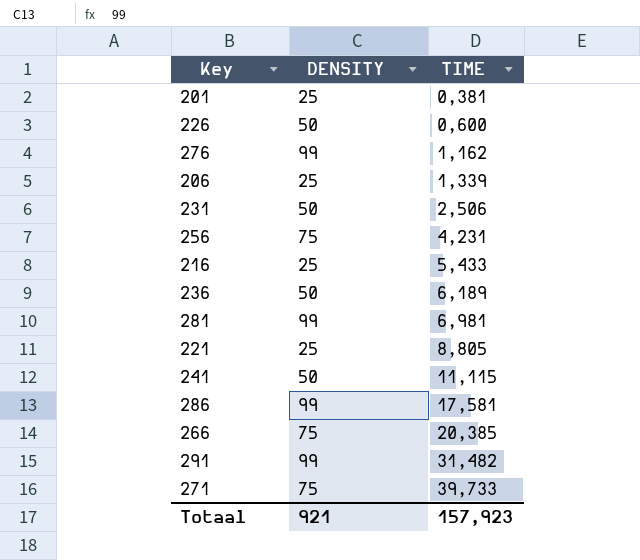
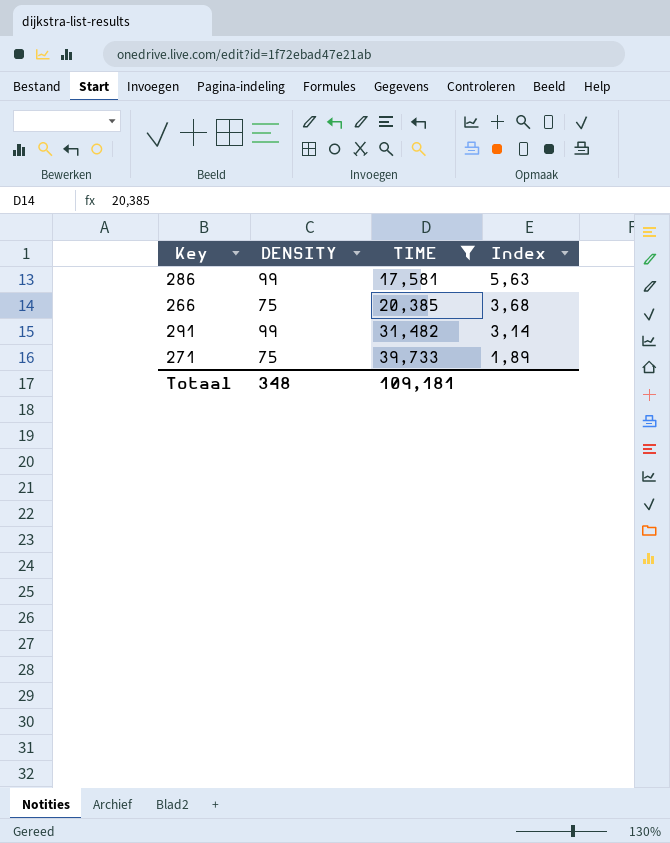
filter: none -> TIME >= 17,581
column Index | formula: none -> [DENSITY] / [TIME]
Totaal | DENSITY: 921 -> 348
Totaal | TIME: 157,923 -> 109,181

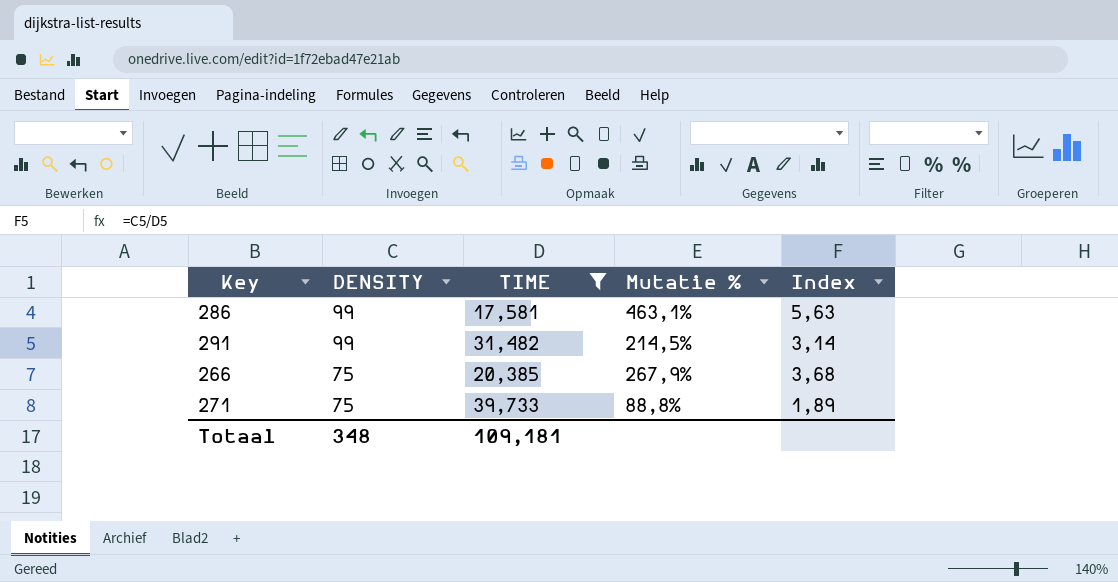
row order: TIME ascending -> DENSITY descending
column Mutatie % | formula: none -> ([DENSITY] - [TIME]) / [TIME]

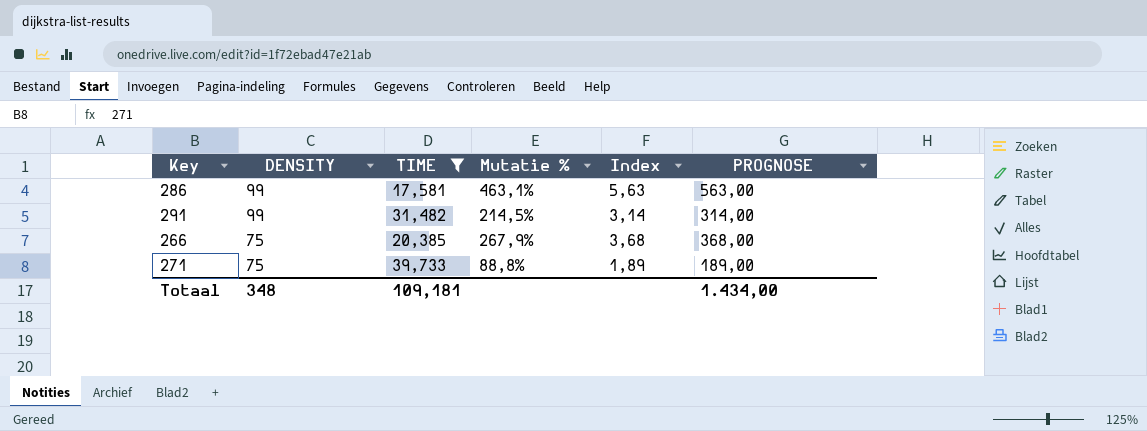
column PROGNOSE | formula: none -> [Index] * 100

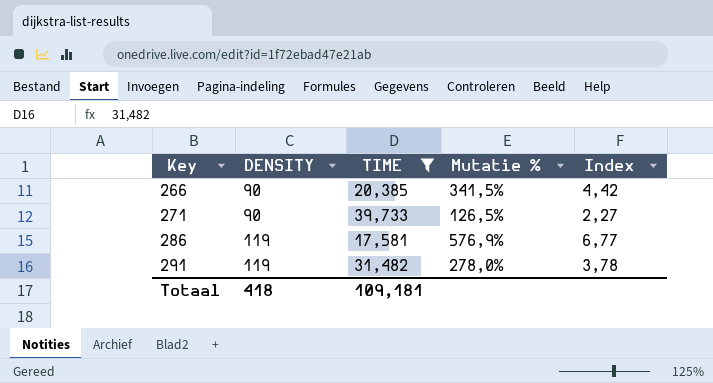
row order: DENSITY descending -> Key ascending
column PROGNOSE | formula: [Index] * 100 -> none
266 | DENSITY: 75 -> 90
266 | Mutatie %: 267,9% -> 341,5%
266 | Index: 3,68 -> 4,42
271 | DENSITY: 75 -> 90
271 | Mutatie %: 88,8% -> 126,5%
271 | Index: 1,89 -> 2,27
286 | DENSITY: 99 -> 119
286 | Mutatie %: 463,1% -> 576,9%
286 | Index: 5,63 -> 6,77
291 | DENSITY: 99 -> 119
291 | Mutatie %: 214,5% -> 278,0%
291 | Index: 3,14 -> 3,78
Totaal | DENSITY: 348 -> 418

